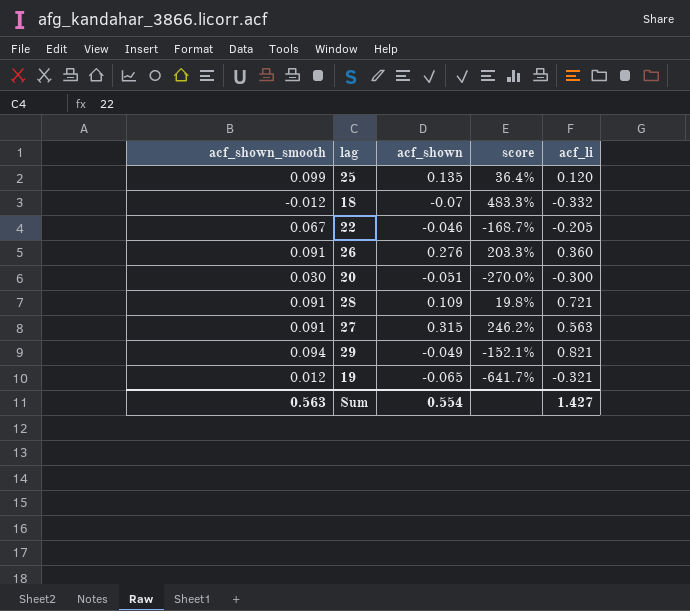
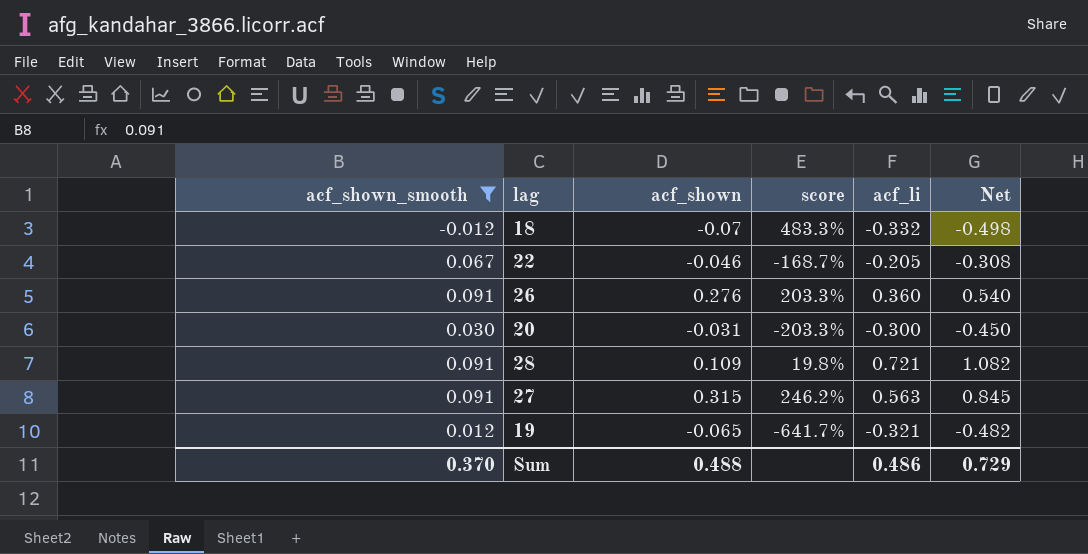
filter: none -> acf_shown_smooth <= 0.091
column Net | formula: none -> [acf_li] * 1.5
20 | acf_shown: -0.051 -> -0.031
20 | score: -270.0% -> -203.3%
Sum | acf_shown_smooth: 0.563 -> 0.370
Sum | acf_shown: 0.554 -> 0.488
Sum | acf_li: 1.427 -> 0.486

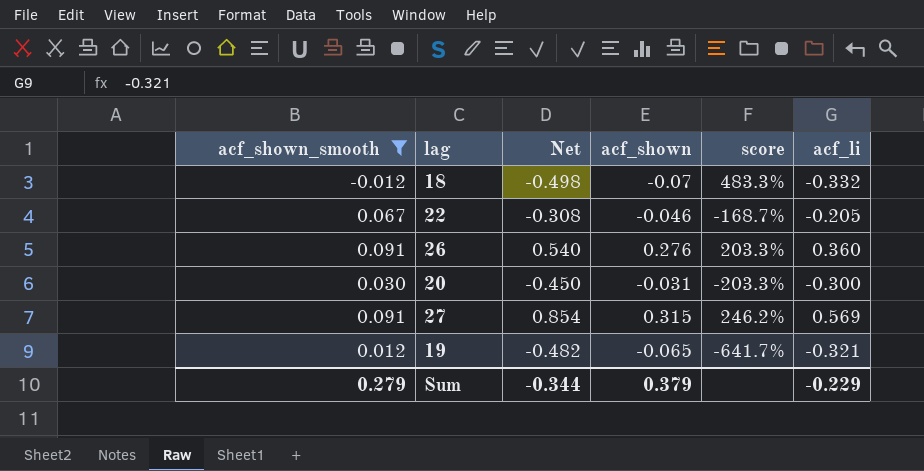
column Net | position: 6 -> 3
row 28: 0.091 | 0.109 | 19.8% | 0.721 | 1.082 -> none
27 | Net: 0.845 -> 0.854
27 | acf_li: 0.563 -> 0.569
Sum | acf_shown_smooth: 0.370 -> 0.279
Sum | Net: 0.729 -> -0.344
Sum | acf_shown: 0.488 -> 0.379
Sum | acf_li: 0.486 -> -0.229

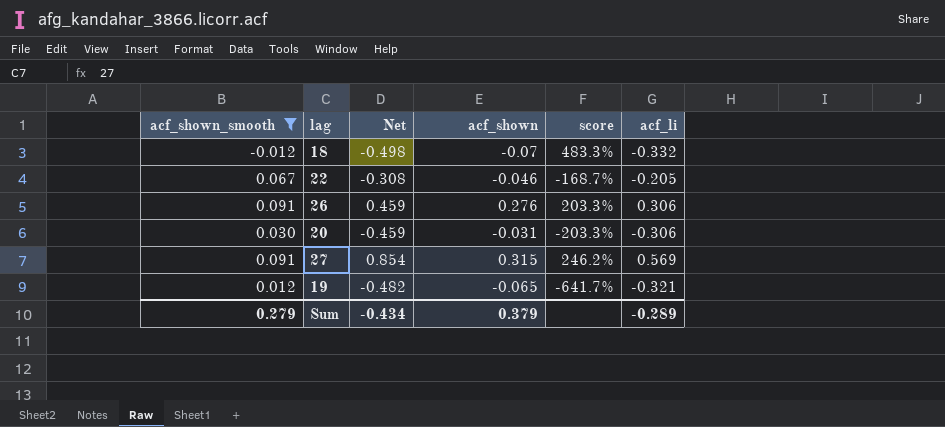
26 | Net: 0.540 -> 0.459
26 | acf_li: 0.360 -> 0.306
20 | Net: -0.450 -> -0.459
20 | acf_li: -0.300 -> -0.306
Sum | Net: -0.344 -> -0.434
Sum | acf_li: -0.229 -> -0.289

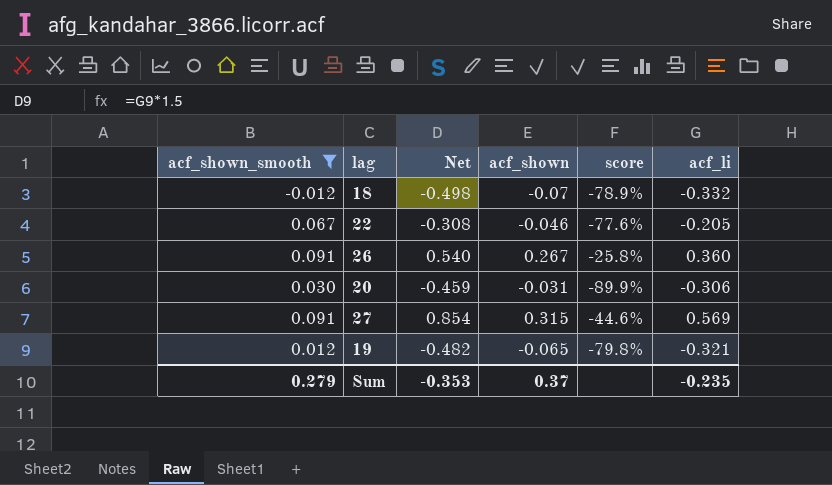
column score | formula: ([acf_shown] - [acf_shown_smooth]) / [acf_shown_smooth] -> ([acf_shown] - [acf_li]) / [acf_li]
26 | Net: 0.459 -> 0.540
26 | acf_shown: 0.276 -> 0.267
26 | acf_li: 0.306 -> 0.360
Sum | Net: -0.434 -> -0.353
Sum | acf_shown: 0.379 -> 0.37
Sum | acf_li: -0.289 -> -0.235

